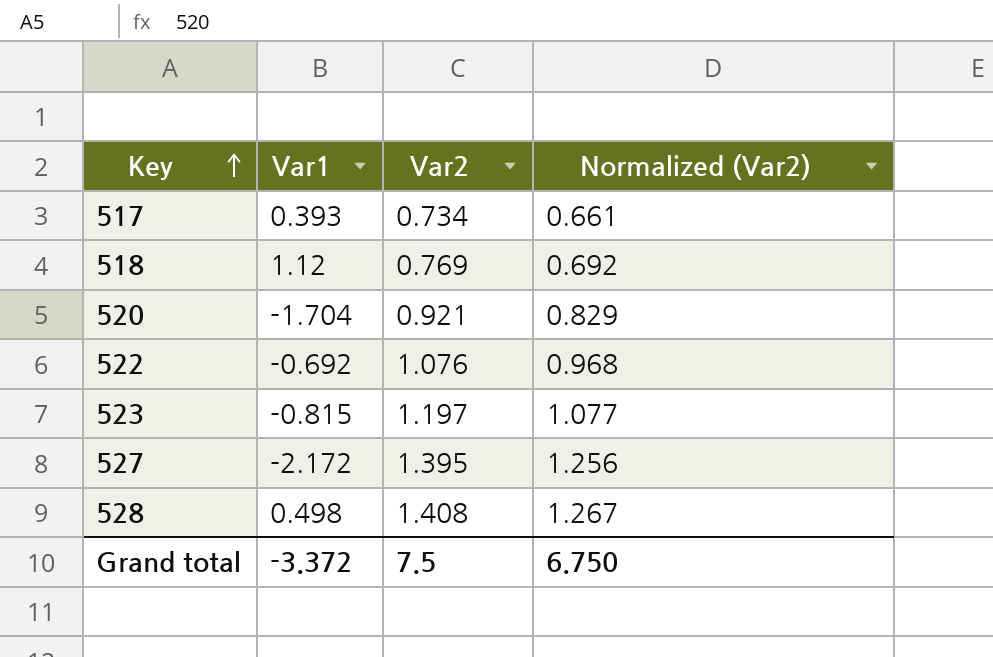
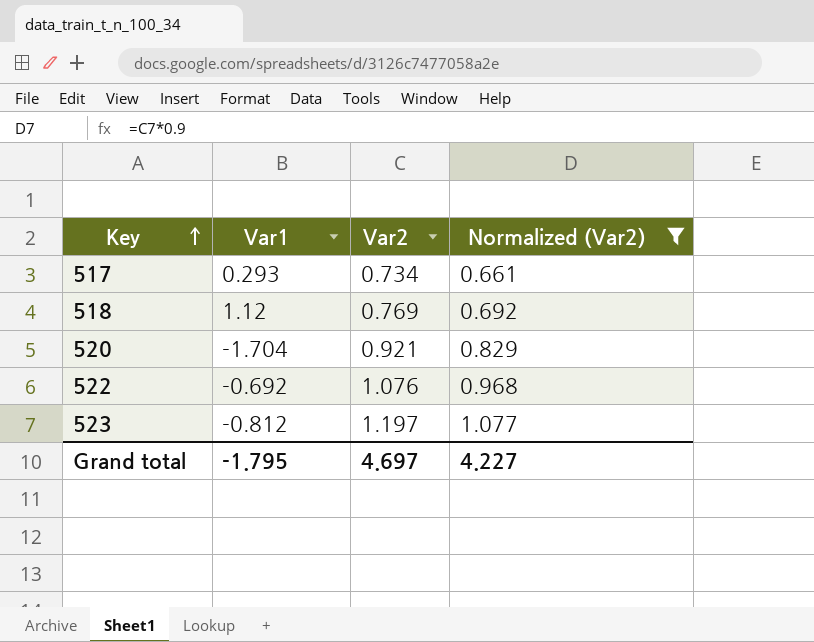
filter: none -> Normalized (Var2) <= 1.077
517 | Var1: 0.393 -> 0.293
523 | Var1: -0.815 -> -0.812
Grand total | Var1: -3.372 -> -1.795
Grand total | Var2: 7.5 -> 4.697
Grand total | Normalized (Var2): 6.750 -> 4.227

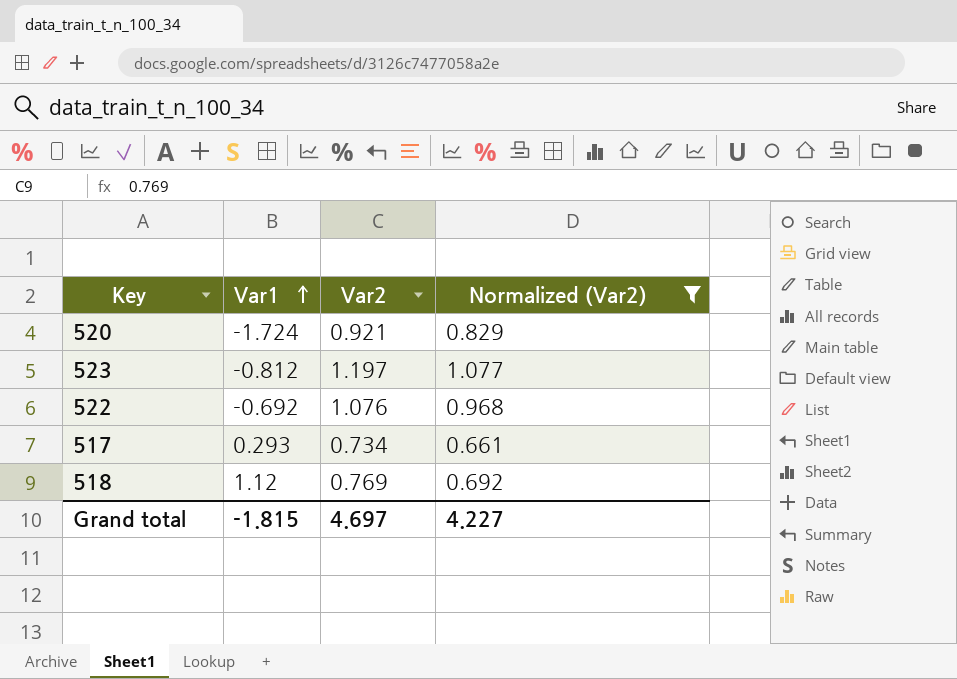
row order: Key ascending -> Var1 ascending
520 | Var1: -1.704 -> -1.724
Grand total | Var1: -1.795 -> -1.815

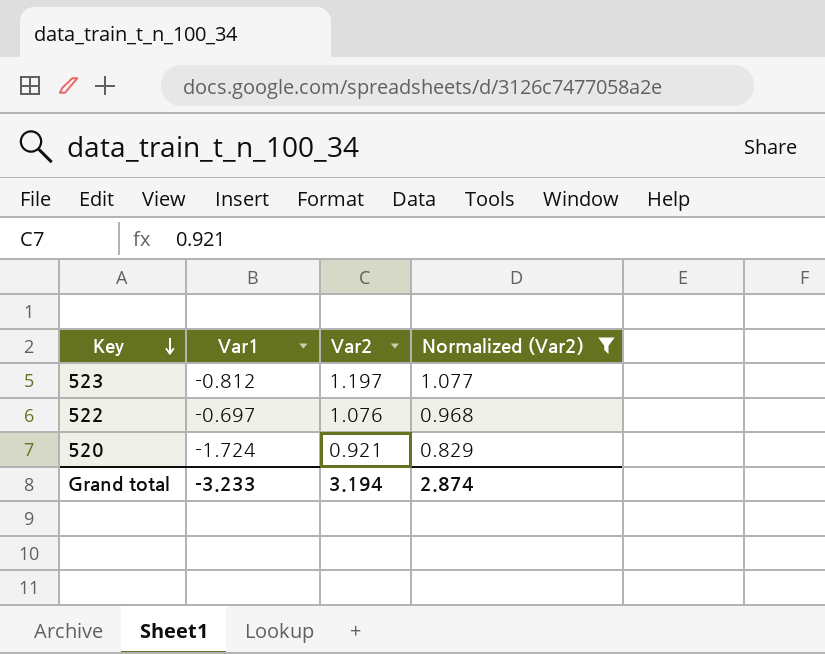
row order: Var1 ascending -> Key descending
row 517: 0.293 | 0.734 | 0.661 -> none
row 518: 1.12 | 0.769 | 0.692 -> none
522 | Var1: -0.692 -> -0.697
Grand total | Var1: -1.815 -> -3.233
Grand total | Var2: 4.697 -> 3.194
Grand total | Normalized (Var2): 4.227 -> 2.874

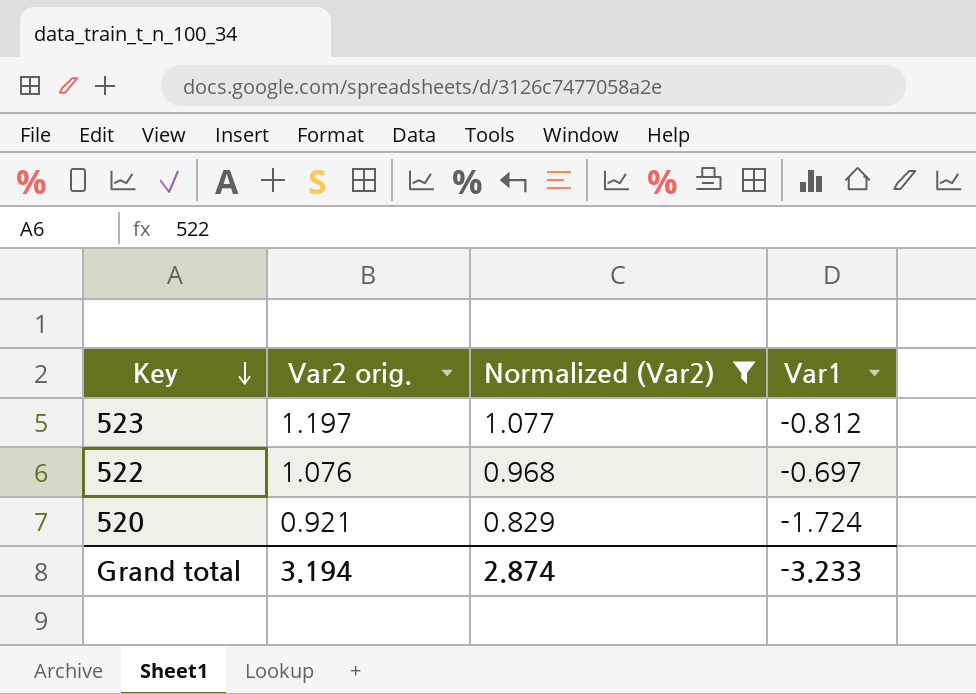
column name: Var2 -> Var2 orig.
column Var1 | position: 2 -> 4

